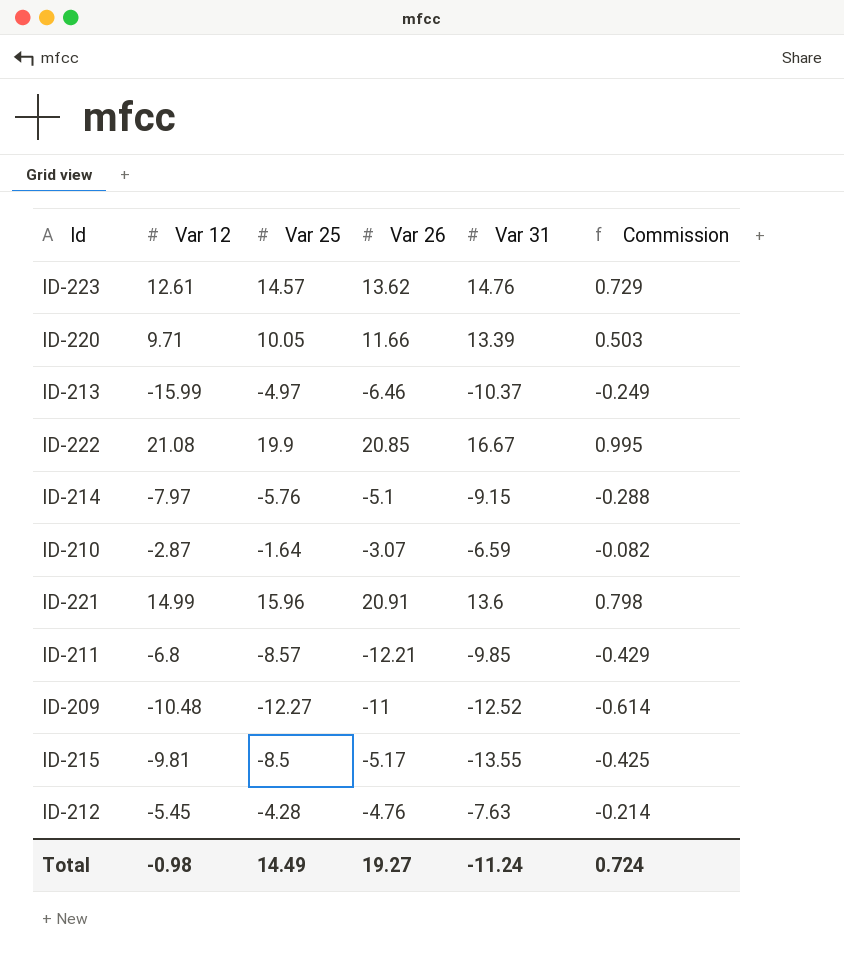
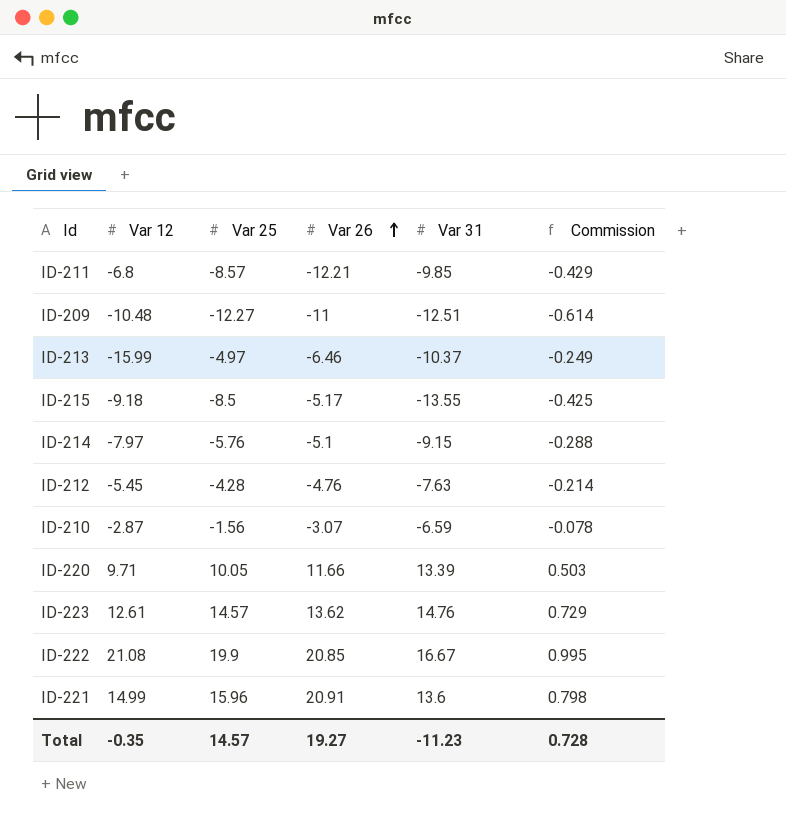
row order: none -> Var 26 ascending
ID-209 | Var 31: -12.52 -> -12.51
ID-215 | Var 12: -9.81 -> -9.18
ID-210 | Var 25: -1.64 -> -1.56
ID-210 | Commission: -0.082 -> -0.078
Total | Var 12: -0.98 -> -0.35
Total | Var 25: 14.49 -> 14.57
Total | Var 31: -11.24 -> -11.23
Total | Commission: 0.724 -> 0.728

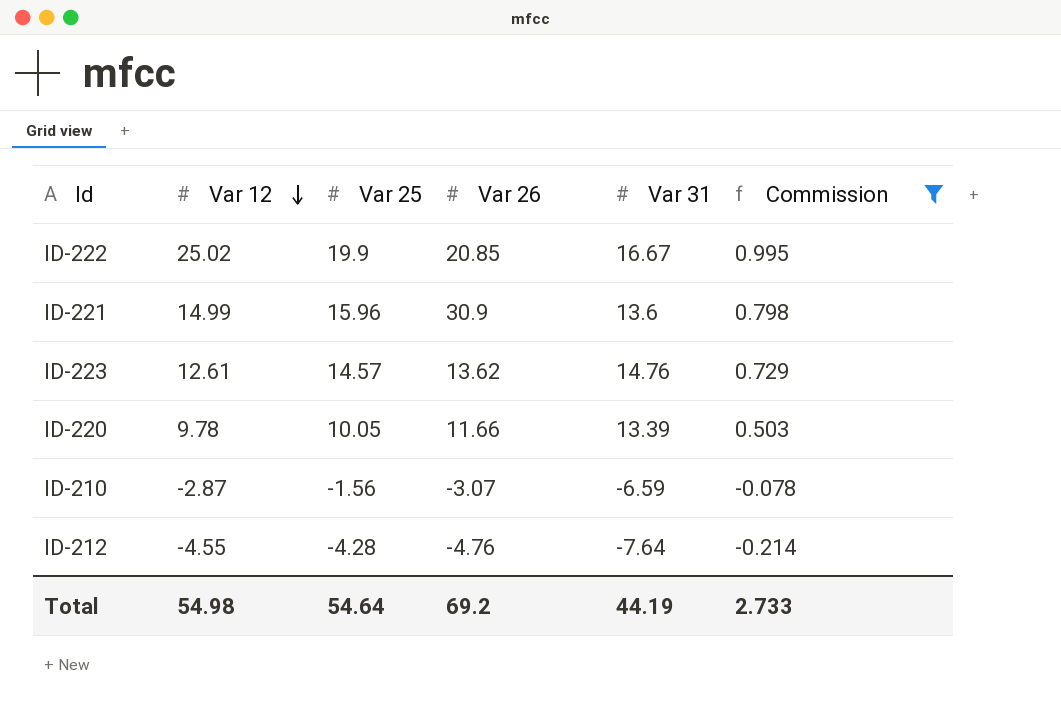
filter: none -> Commission >= -0.214
row order: Var 26 ascending -> Var 12 descending
ID-222 | Var 12: 21.08 -> 25.02
ID-221 | Var 26: 20.91 -> 30.9
ID-220 | Var 12: 9.71 -> 9.78
ID-212 | Var 12: -5.45 -> -4.55
ID-212 | Var 31: -7.63 -> -7.64
Total | Var 12: -0.35 -> 54.98
Total | Var 25: 14.57 -> 54.64
Total | Var 26: 19.27 -> 69.2
Total | Var 31: -11.23 -> 44.19
Total | Commission: 0.728 -> 2.733

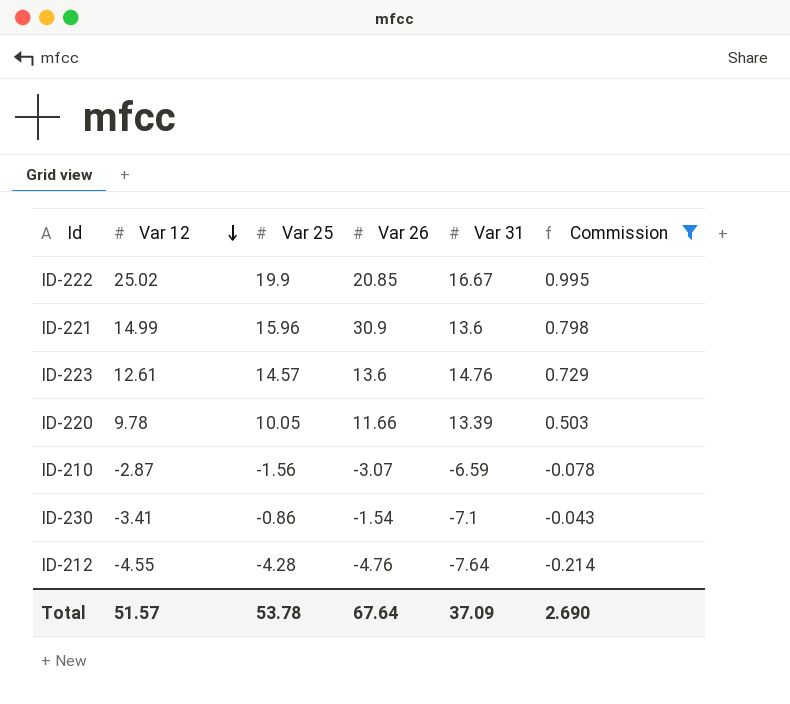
ID-223 | Var 26: 13.62 -> 13.6
row ID-230: none -> -3.41 | -0.86 | -1.54 | -7.1 | -0.043
Total | Var 12: 54.98 -> 51.57
Total | Var 25: 54.64 -> 53.78
Total | Var 26: 69.2 -> 67.64
Total | Var 31: 44.19 -> 37.09
Total | Commission: 2.733 -> 2.690

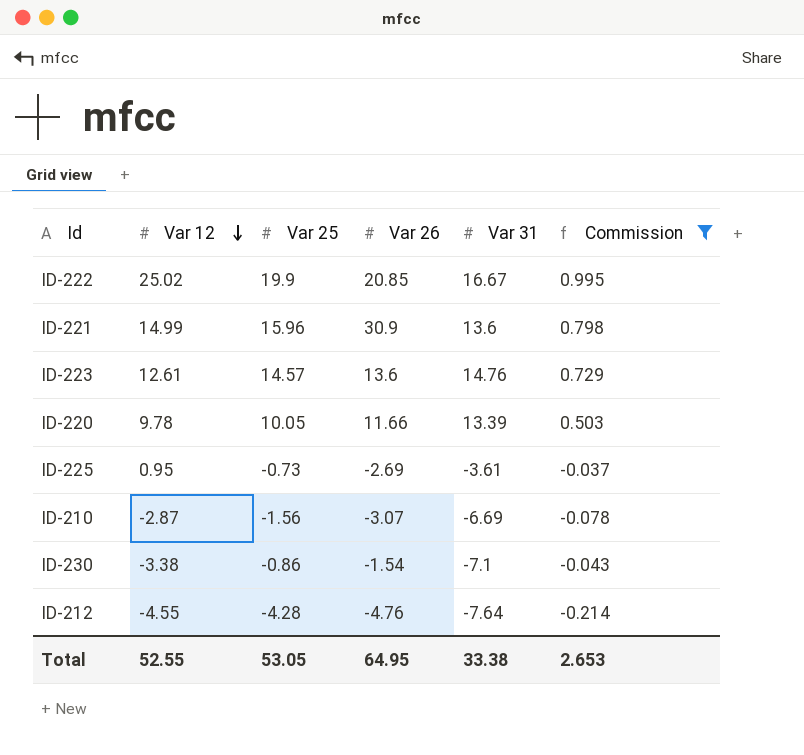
row ID-225: none -> 0.95 | -0.73 | -2.69 | -3.61 | -0.037
ID-210 | Var 31: -6.59 -> -6.69
ID-230 | Var 12: -3.41 -> -3.38
Total | Var 12: 51.57 -> 52.55
Total | Var 25: 53.78 -> 53.05
Total | Var 26: 67.64 -> 64.95
Total | Var 31: 37.09 -> 33.38
Total | Commission: 2.690 -> 2.653

